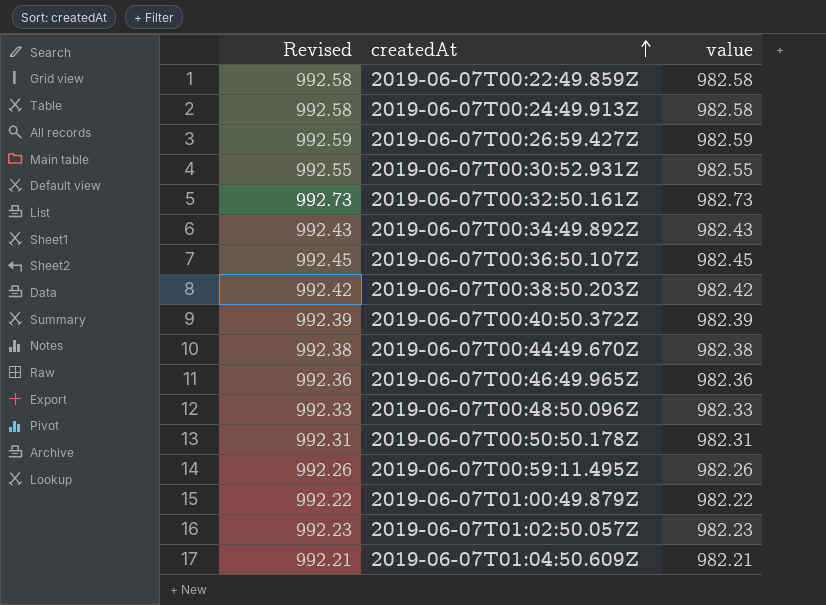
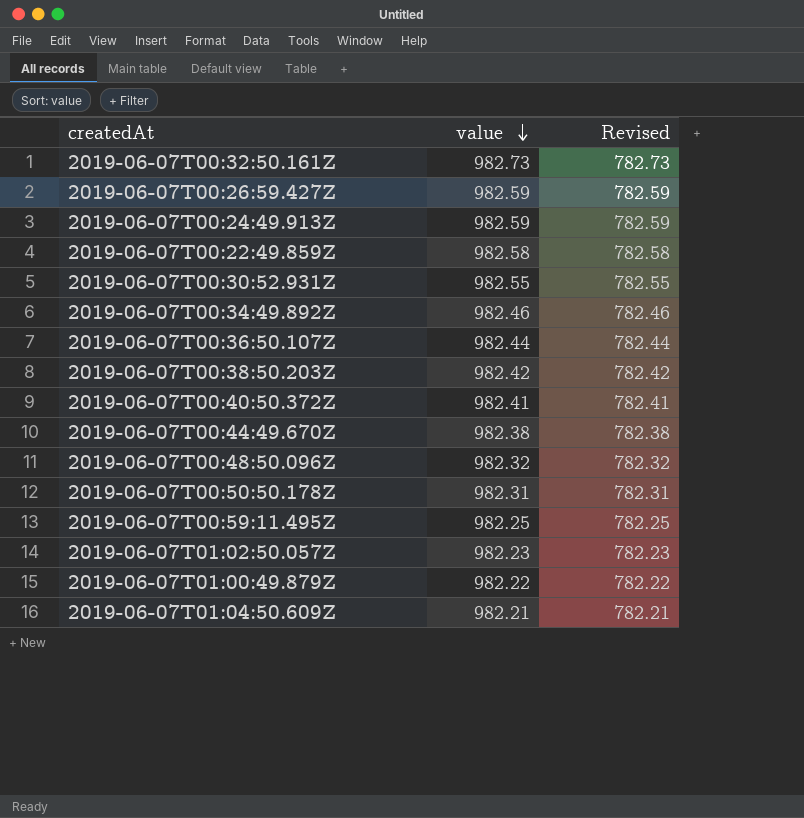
row order: createdAt ascending -> value descending
column Revised | formula: [value] + 10 -> [value] - 200
column Revised | position: 1 -> 3
row 2019-06-07T00:46:49.965Z: 992.36 | 982.36 -> none
2019-06-07T00:24:49.913Z | value: 982.58 -> 982.59
2019-06-07T00:34:49.892Z | value: 982.43 -> 982.46
2019-06-07T00:36:50.107Z | value: 982.45 -> 982.44
2019-06-07T00:40:50.372Z | value: 982.39 -> 982.41
2019-06-07T00:48:50.096Z | value: 982.33 -> 982.32
2019-06-07T00:59:11.495Z | value: 982.26 -> 982.25

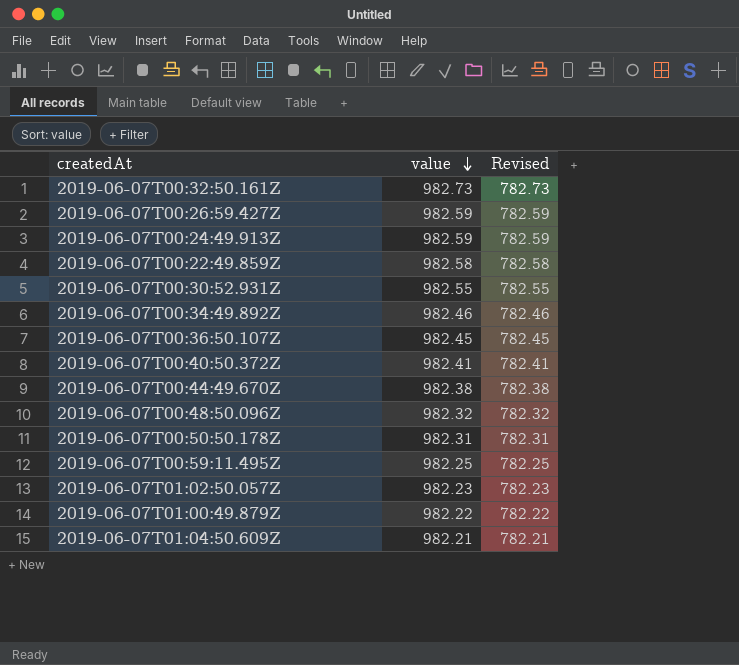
row 2019-06-07T00:38:50.203Z: 982.42 | 782.42 -> none
2019-06-07T00:36:50.107Z | value: 982.44 -> 982.45
2019-06-07T00:36:50.107Z | Revised: 782.44 -> 782.45

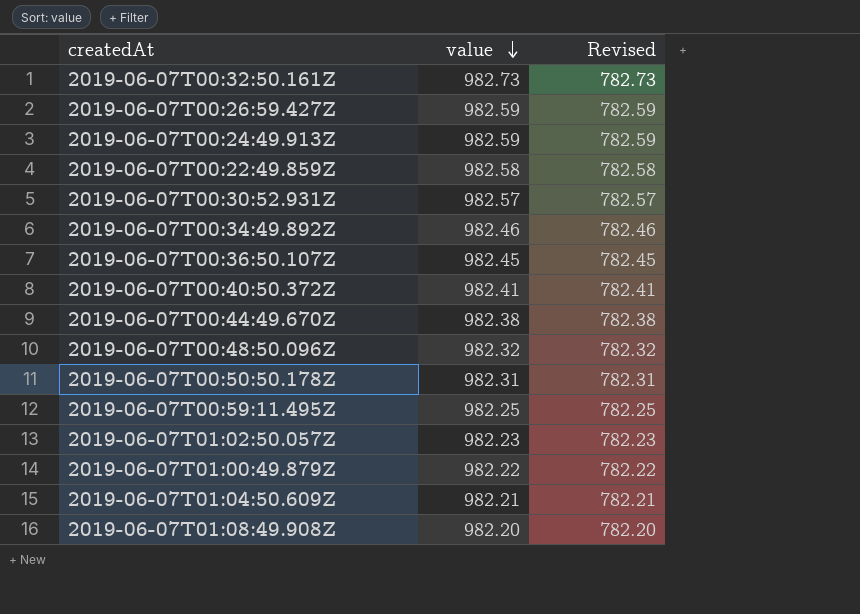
2019-06-07T00:30:52.931Z | value: 982.55 -> 982.57
2019-06-07T00:30:52.931Z | Revised: 782.55 -> 782.57
row 2019-06-07T01:08:49.908Z: none -> 982.20 | 782.20

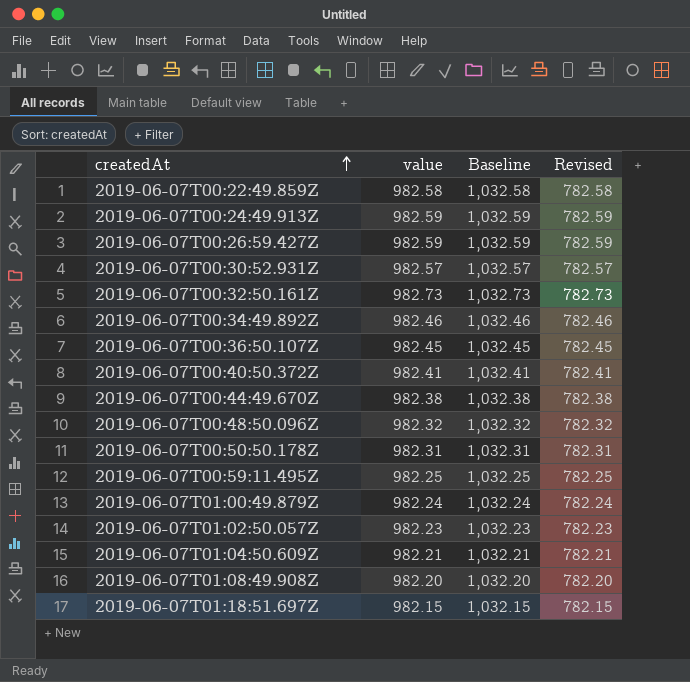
row order: value descending -> createdAt ascending
column Baseline | formula: none -> [value] + 50
2019-06-07T01:00:49.879Z | value: 982.22 -> 982.24
2019-06-07T01:00:49.879Z | Revised: 782.22 -> 782.24
row 2019-06-07T01:18:51.697Z: none -> 982.15 | 1,032.15 | 782.15

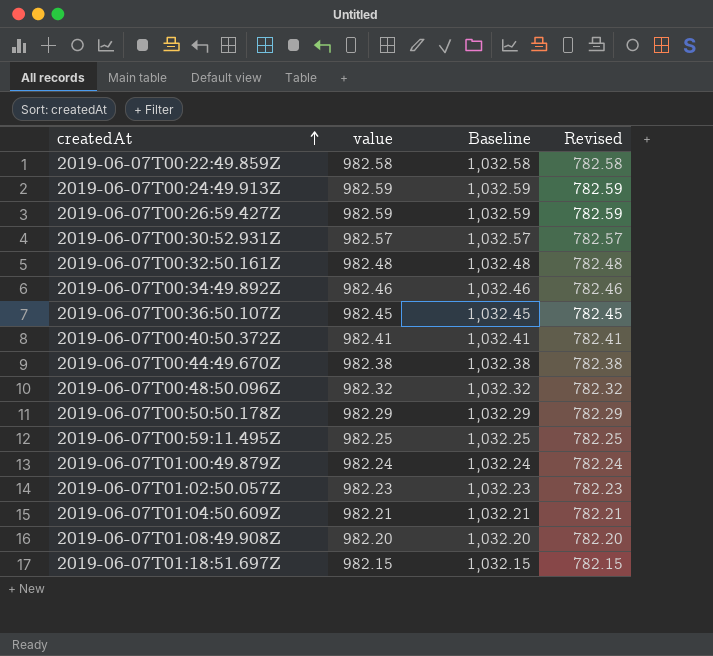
2019-06-07T00:32:50.161Z | value: 982.73 -> 982.48
2019-06-07T00:32:50.161Z | Baseline: 1,032.73 -> 1,032.48
2019-06-07T00:32:50.161Z | Revised: 782.73 -> 782.48
2019-06-07T00:50:50.178Z | value: 982.31 -> 982.29
2019-06-07T00:50:50.178Z | Baseline: 1,032.31 -> 1,032.29
2019-06-07T00:50:50.178Z | Revised: 782.31 -> 782.29

